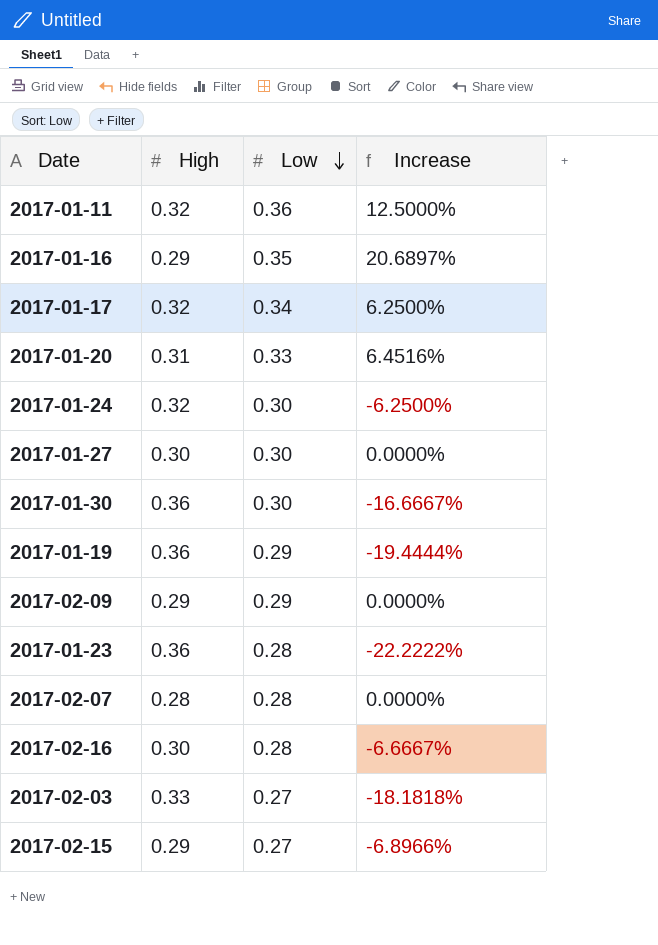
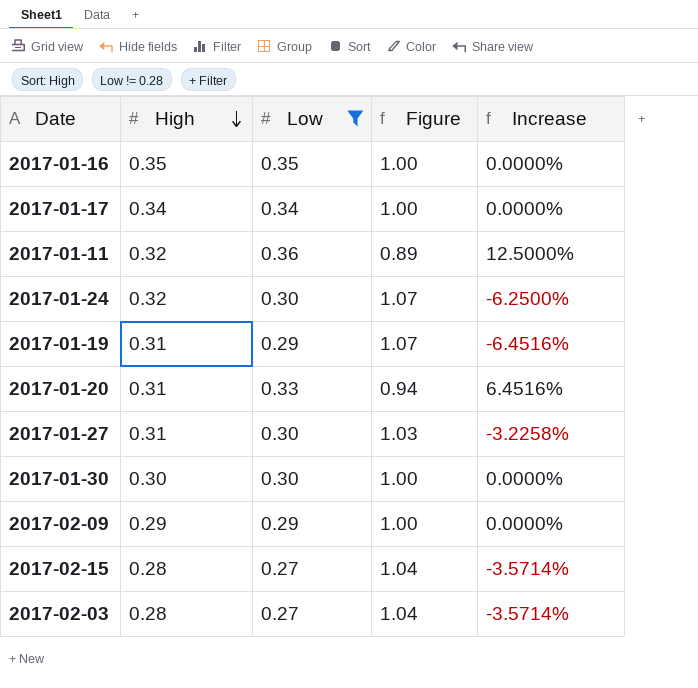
filter: none -> Low != 0.28
row order: Low descending -> High descending
column Figure | formula: none -> [High] / [Low]
2017-01-16 | High: 0.29 -> 0.35
2017-01-16 | Increase: 20.6897% -> 0.0000%
2017-01-17 | High: 0.32 -> 0.34
2017-01-17 | Increase: 6.2500% -> 0.0000%
2017-01-19 | High: 0.36 -> 0.31
2017-01-19 | Increase: -19.4444% -> -6.4516%
2017-01-27 | High: 0.30 -> 0.31
2017-01-27 | Increase: 0.0000% -> -3.2258%
2017-01-30 | High: 0.36 -> 0.30
2017-01-30 | Increase: -16.6667% -> 0.0000%
2017-02-15 | High: 0.29 -> 0.28
2017-02-15 | Increase: -6.8966% -> -3.5714%
2017-02-03 | High: 0.33 -> 0.28
2017-02-03 | Increase: -18.1818% -> -3.5714%

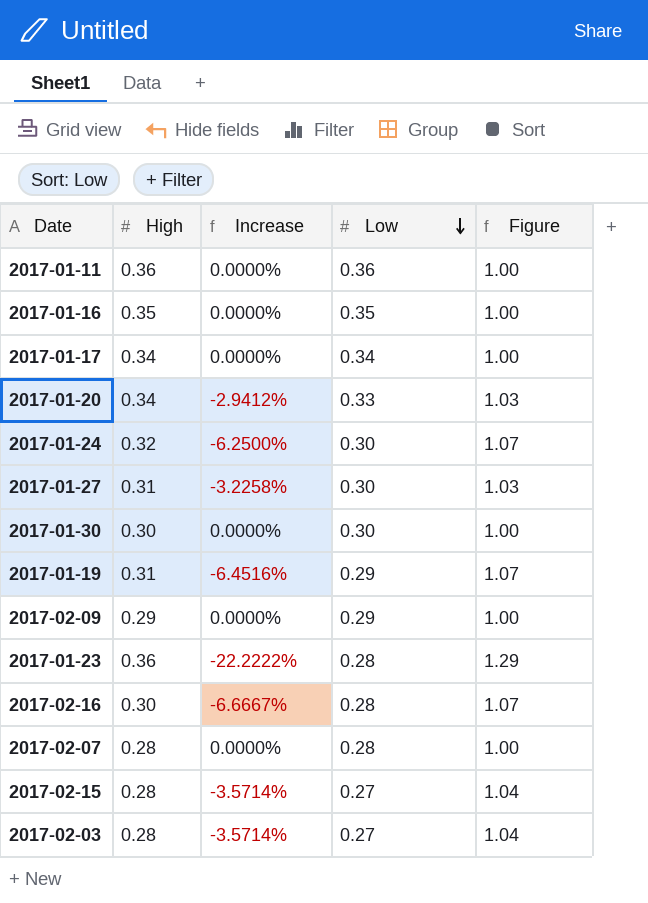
filter: Low != 0.28 -> none
row order: High descending -> Low descending
column Increase | position: 5 -> 3
2017-01-11 | High: 0.32 -> 0.36
2017-01-11 | Increase: 12.5000% -> 0.0000%
2017-01-11 | Figure: 0.89 -> 1.00
2017-01-20 | High: 0.31 -> 0.34
2017-01-20 | Increase: 6.4516% -> -2.9412%
2017-01-20 | Figure: 0.94 -> 1.03

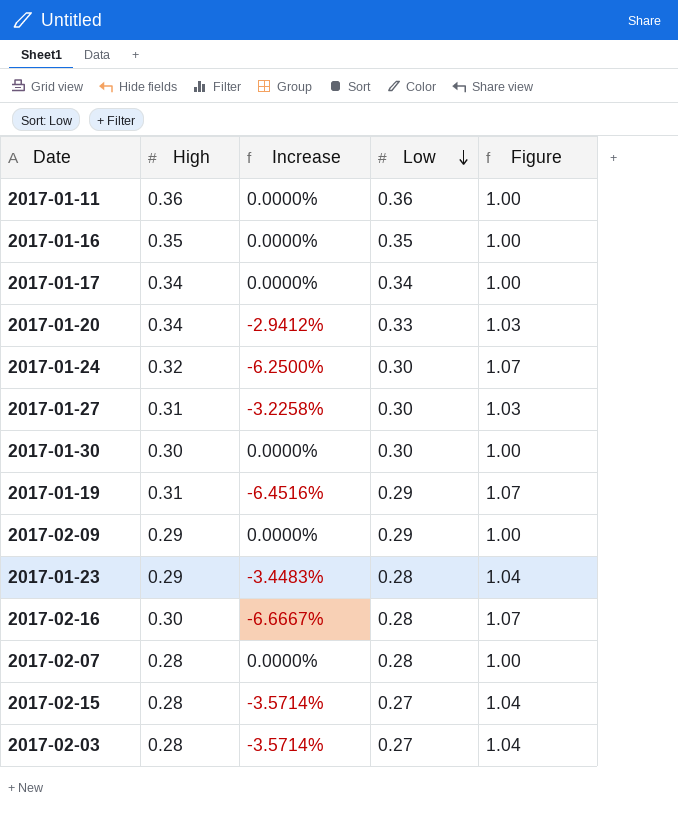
2017-01-23 | High: 0.36 -> 0.29
2017-01-23 | Increase: -22.2222% -> -3.4483%
2017-01-23 | Figure: 1.29 -> 1.04

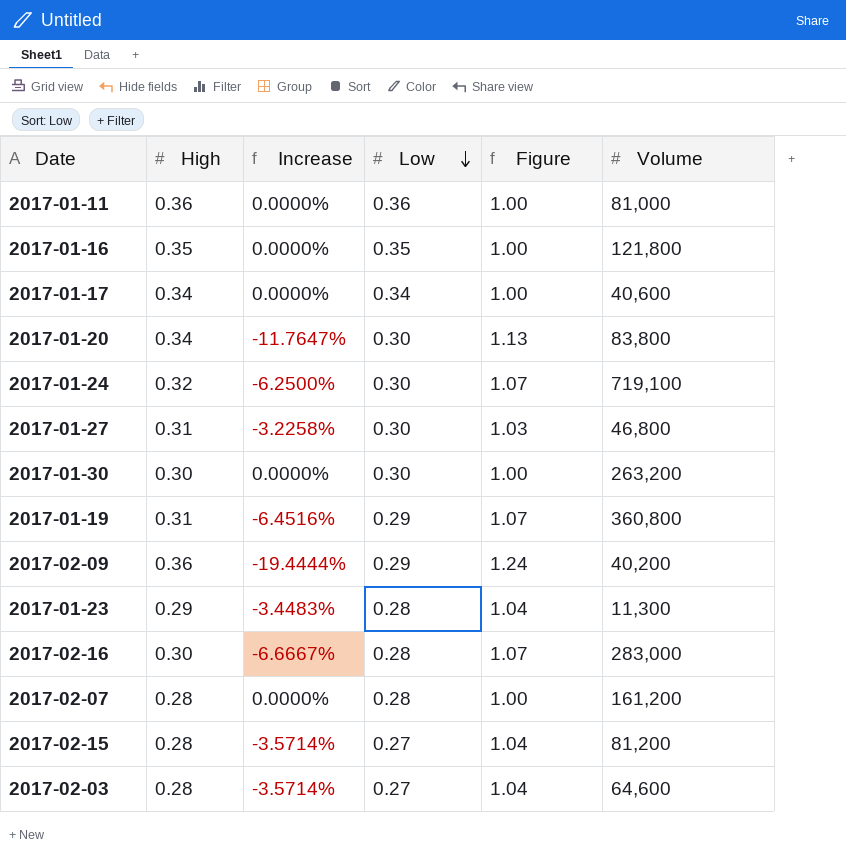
column Volume | position: none -> 6
2017-01-20 | Increase: -2.9412% -> -11.7647%
2017-01-20 | Low: 0.33 -> 0.30
2017-01-20 | Figure: 1.03 -> 1.13
2017-02-09 | High: 0.29 -> 0.36
2017-02-09 | Increase: 0.0000% -> -19.4444%
2017-02-09 | Figure: 1.00 -> 1.24

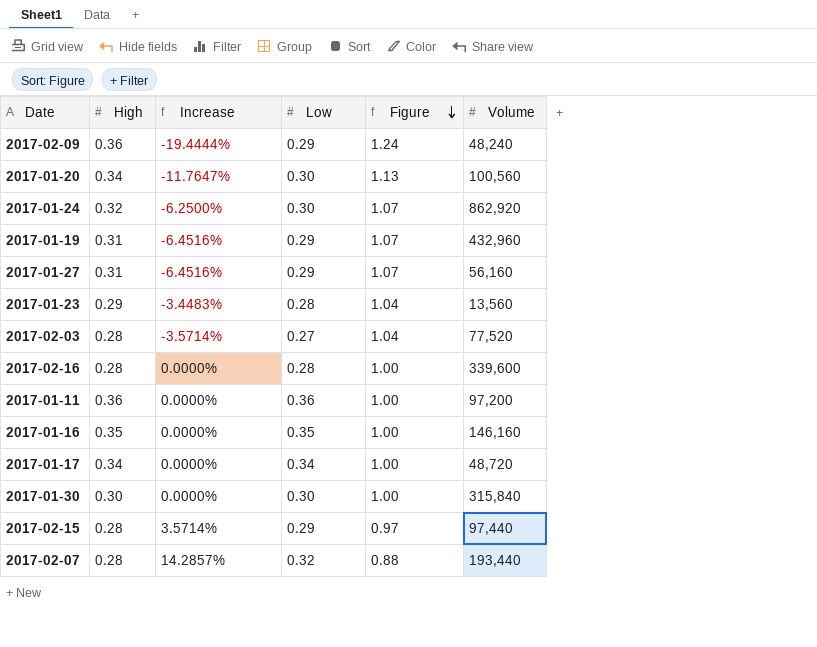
row order: Low descending -> Figure descending
2017-02-09 | Volume: 40,200 -> 48,240
2017-01-20 | Volume: 83,800 -> 100,560
2017-01-24 | Volume: 719,100 -> 862,920
2017-01-19 | Volume: 360,800 -> 432,960
2017-01-27 | Increase: -3.2258% -> -6.4516%
2017-01-27 | Low: 0.30 -> 0.29
2017-01-27 | Figure: 1.03 -> 1.07
2017-01-27 | Volume: 46,800 -> 56,160
2017-01-23 | Volume: 11,300 -> 13,560
2017-02-03 | Volume: 64,600 -> 77,520
2017-02-16 | High: 0.30 -> 0.28
2017-02-16 | Increase: -6.6667% -> 0.0000%
2017-02-16 | Figure: 1.07 -> 1.00
2017-02-16 | Volume: 283,000 -> 339,600
2017-01-11 | Volume: 81,000 -> 97,200
2017-01-16 | Volume: 121,800 -> 146,160
2017-01-17 | Volume: 40,600 -> 48,720
2017-01-30 | Volume: 263,200 -> 315,840
2017-02-15 | Increase: -3.5714% -> 3.5714%
2017-02-15 | Low: 0.27 -> 0.29
2017-02-15 | Figure: 1.04 -> 0.97
2017-02-15 | Volume: 81,200 -> 97,440
2017-02-07 | Increase: 0.0000% -> 14.2857%
2017-02-07 | Low: 0.28 -> 0.32
2017-02-07 | Figure: 1.00 -> 0.88
2017-02-07 | Volume: 161,200 -> 193,440

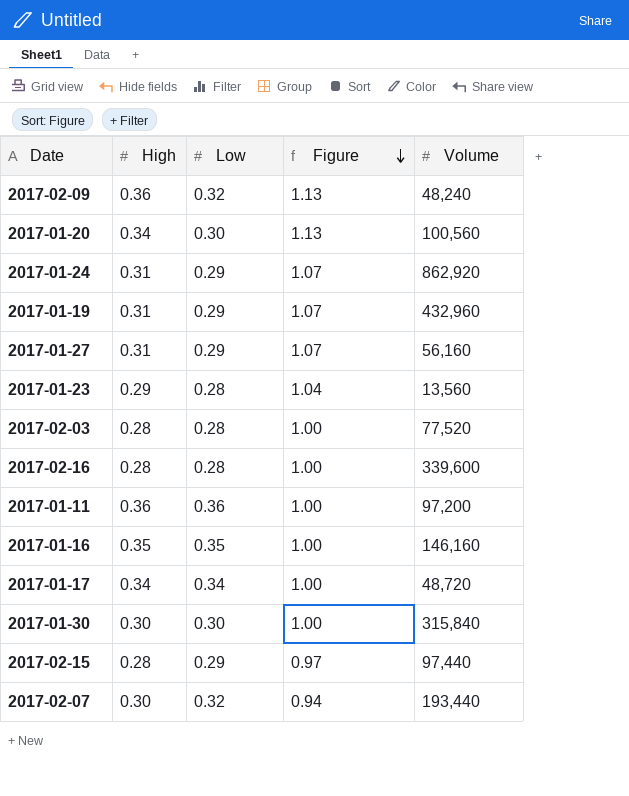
column Increase | formula: ([Low] - [High]) / [High] -> none
2017-02-09 | Low: 0.29 -> 0.32
2017-02-09 | Figure: 1.24 -> 1.13
2017-01-24 | High: 0.32 -> 0.31
2017-01-24 | Low: 0.30 -> 0.29
2017-02-03 | Low: 0.27 -> 0.28
2017-02-03 | Figure: 1.04 -> 1.00
2017-02-07 | High: 0.28 -> 0.30
2017-02-07 | Figure: 0.88 -> 0.94

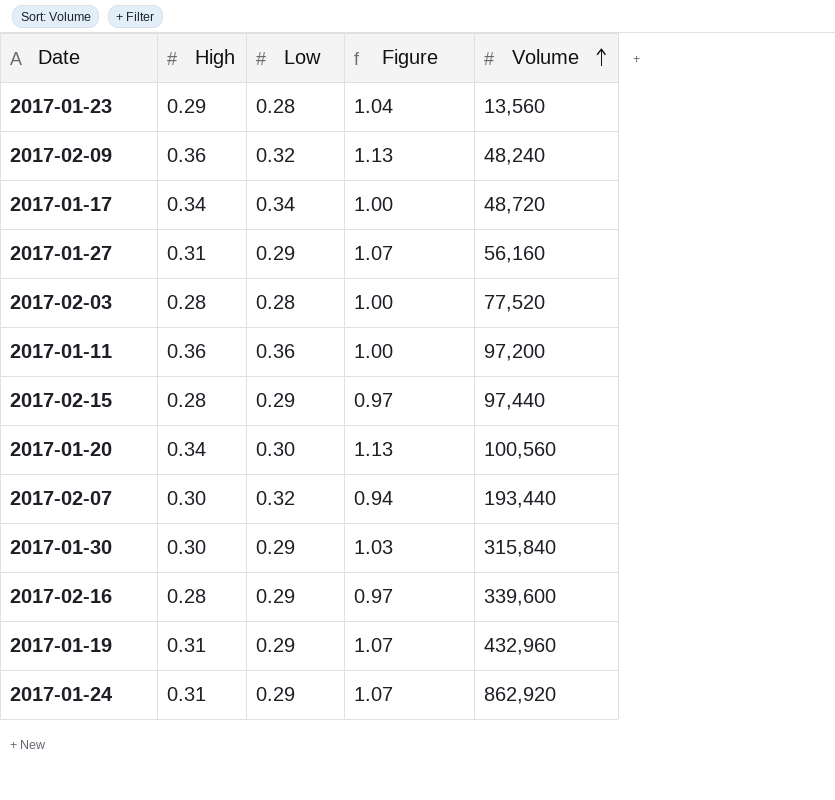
row order: Figure descending -> Volume ascending
row 2017-01-16: 0.35 | 0.35 | 1.00 | 146,160 -> none
2017-01-30 | Low: 0.30 -> 0.29
2017-01-30 | Figure: 1.00 -> 1.03
2017-02-16 | Low: 0.28 -> 0.29
2017-02-16 | Figure: 1.00 -> 0.97

